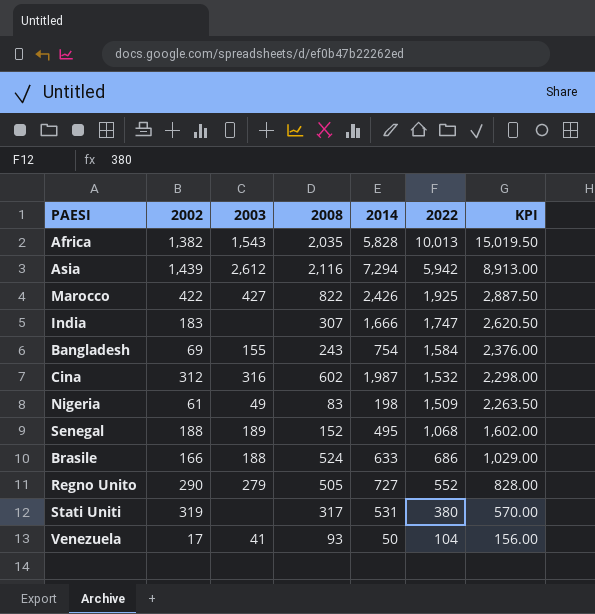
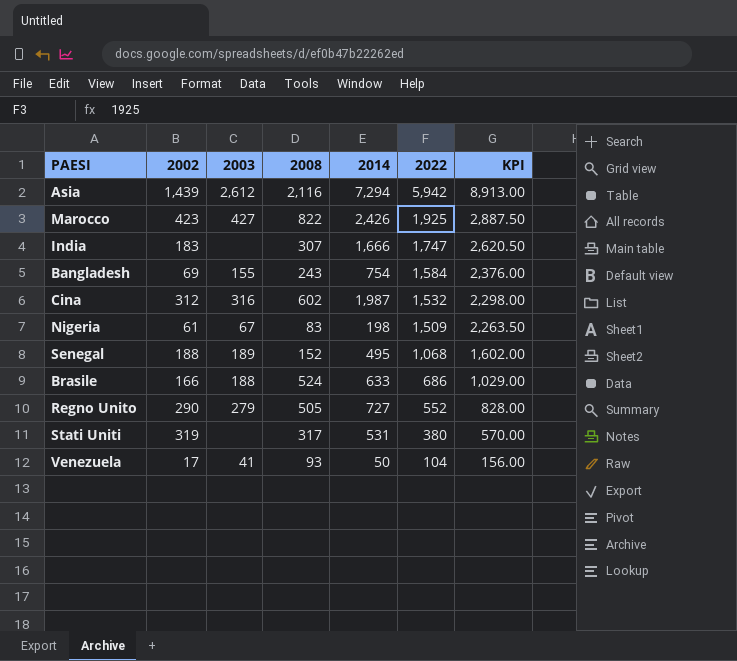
row Africa: 1,382 | 1,543 | 2,035 | 5,828 | 10,013 | 15,019.50 -> none
Marocco | 2002: 422 -> 423
Nigeria | 2003: 49 -> 67

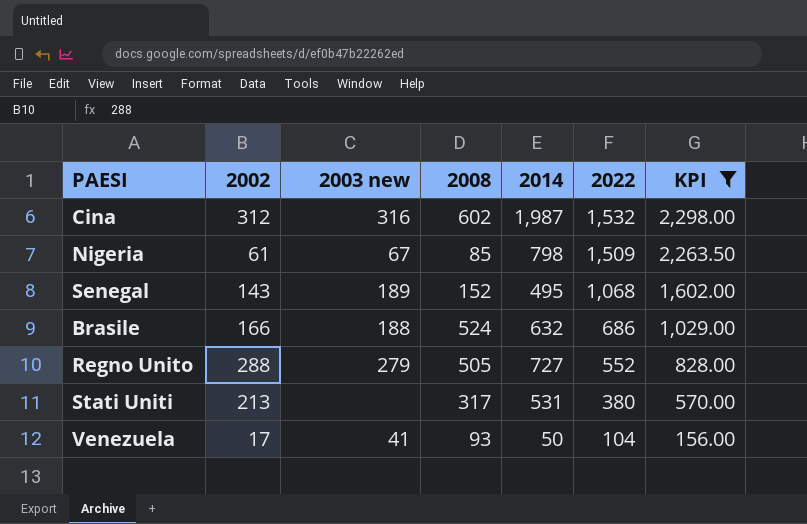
filter: none -> KPI <= 2,298.00
column name: 2003 -> 2003 new
Nigeria | 2008: 83 -> 85
Nigeria | 2014: 198 -> 798
Senegal | 2002: 188 -> 143
Brasile | 2014: 633 -> 632
Regno Unito | 2002: 290 -> 288
Stati Uniti | 2002: 319 -> 213

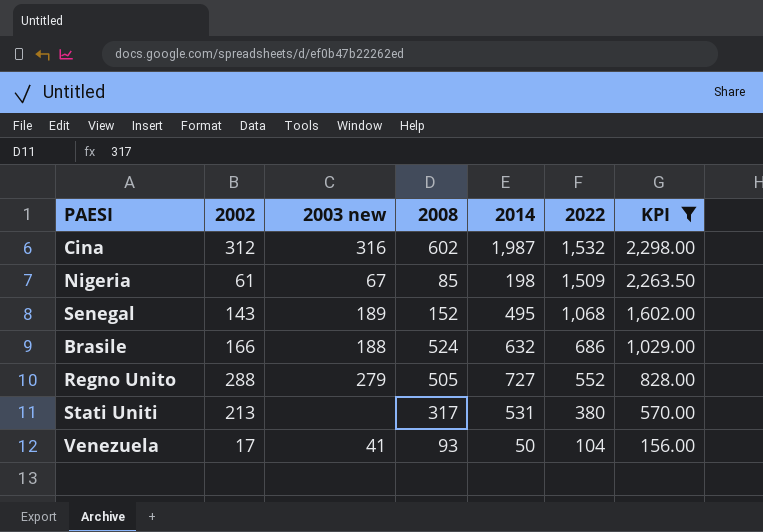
Nigeria | 2014: 798 -> 198

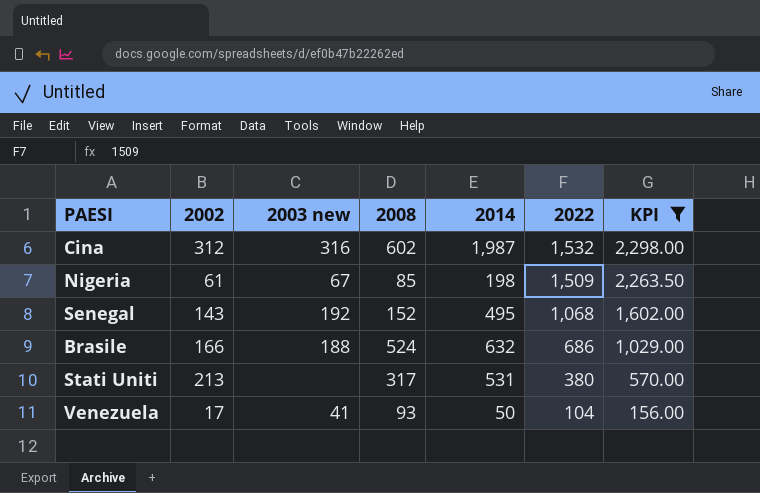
row Regno Unito: 288 | 279 | 505 | 727 | 552 | 828.00 -> none
Senegal | 2003 new: 189 -> 192

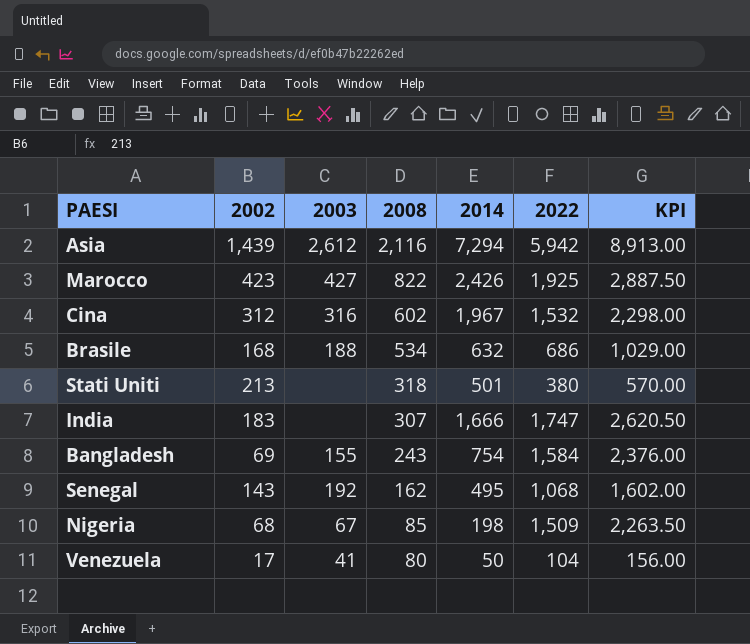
filter: KPI <= 2,298.00 -> none
row order: 2022 descending -> 2008 descending
column name: 2003 new -> 2003
Cina | 2014: 1,987 -> 1,967
Brasile | 2002: 166 -> 168
Brasile | 2008: 524 -> 534
Stati Uniti | 2008: 317 -> 318
Stati Uniti | 2014: 531 -> 501
Senegal | 2008: 152 -> 162
Nigeria | 2002: 61 -> 68
Venezuela | 2008: 93 -> 80

